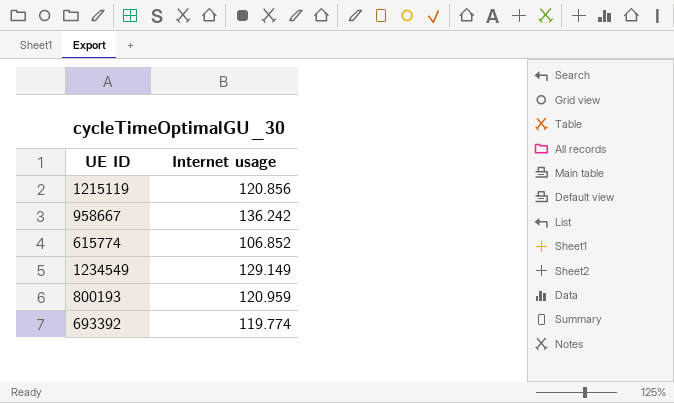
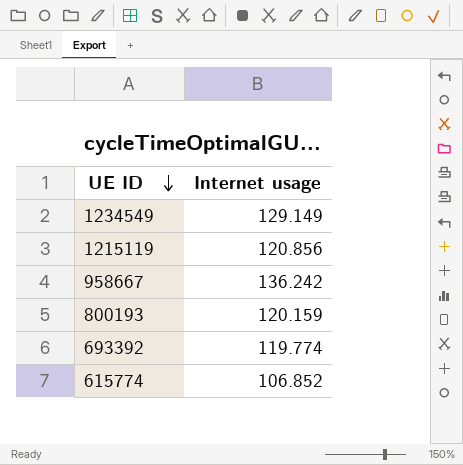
row order: none -> UE ID descending
800193 | Internet usage: 120.959 -> 120.159

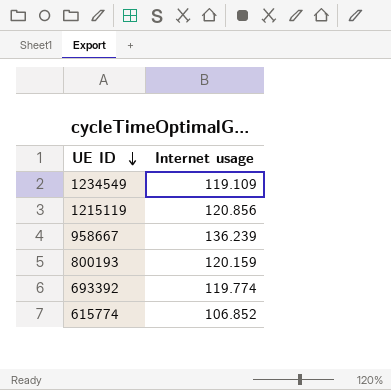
1234549 | Internet usage: 129.149 -> 119.109
958667 | Internet usage: 136.242 -> 136.239

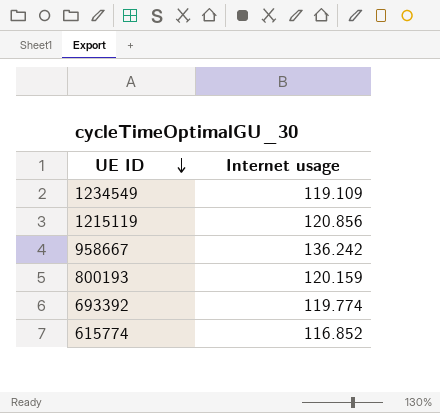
958667 | Internet usage: 136.239 -> 136.242
615774 | Internet usage: 106.852 -> 116.852

